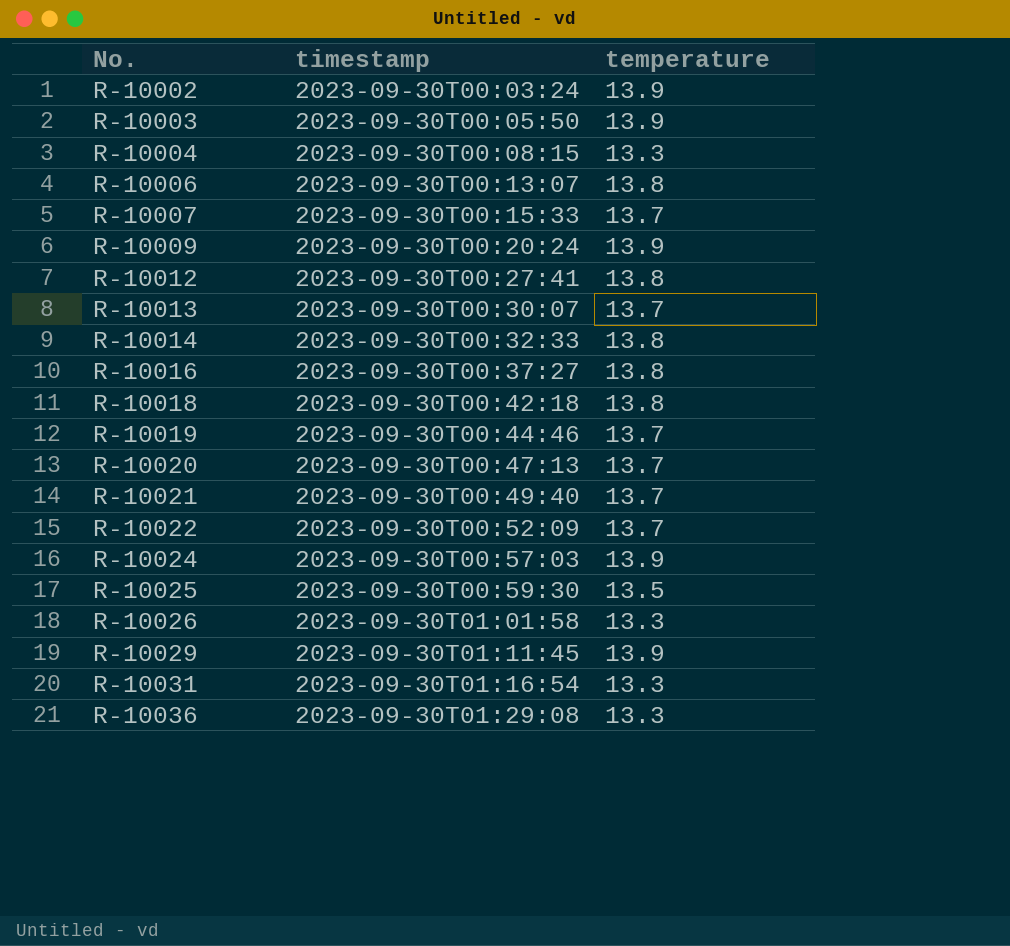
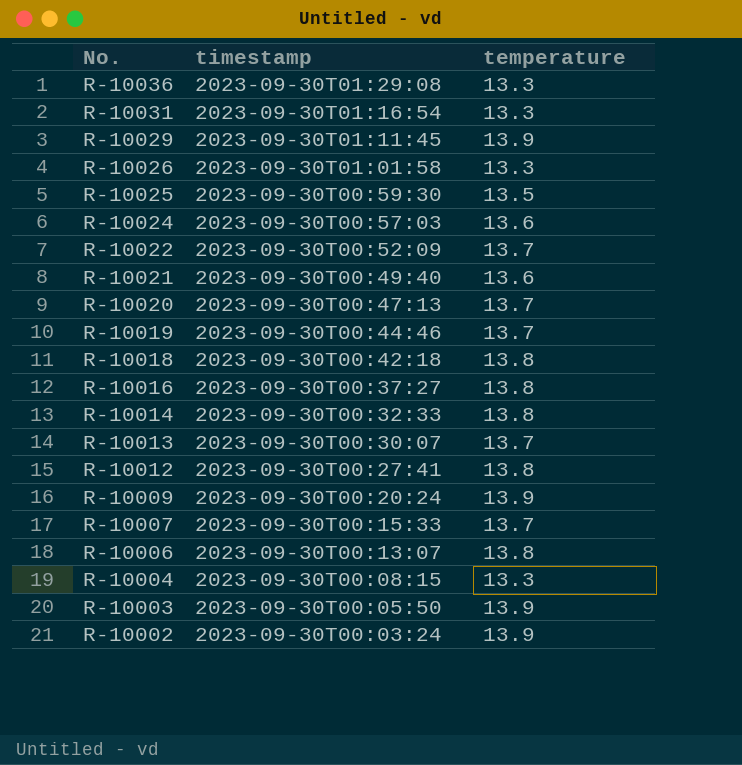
row order: No. ascending -> No. descending
R-10024 | temperature: 13.9 -> 13.6
R-10021 | temperature: 13.7 -> 13.6

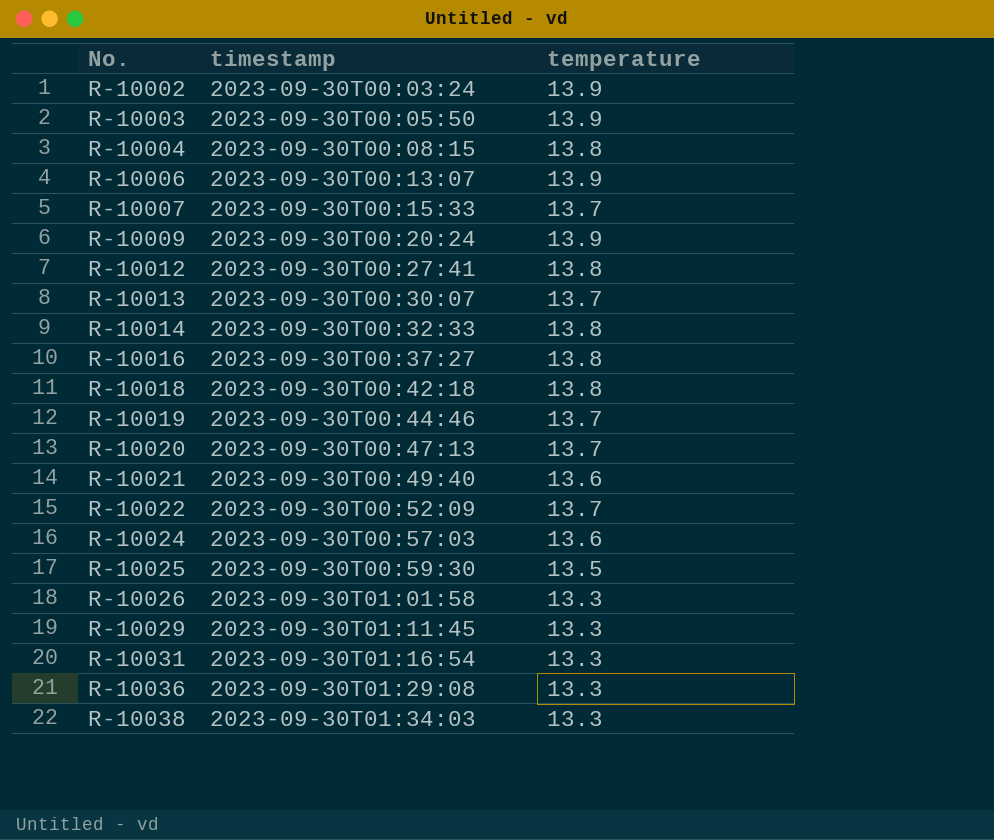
row order: No. descending -> No. ascending
R-10004 | temperature: 13.3 -> 13.8
R-10006 | temperature: 13.8 -> 13.9
R-10029 | temperature: 13.9 -> 13.3
row R-10038: none -> 2023-09-30T01:34:03 | 13.3

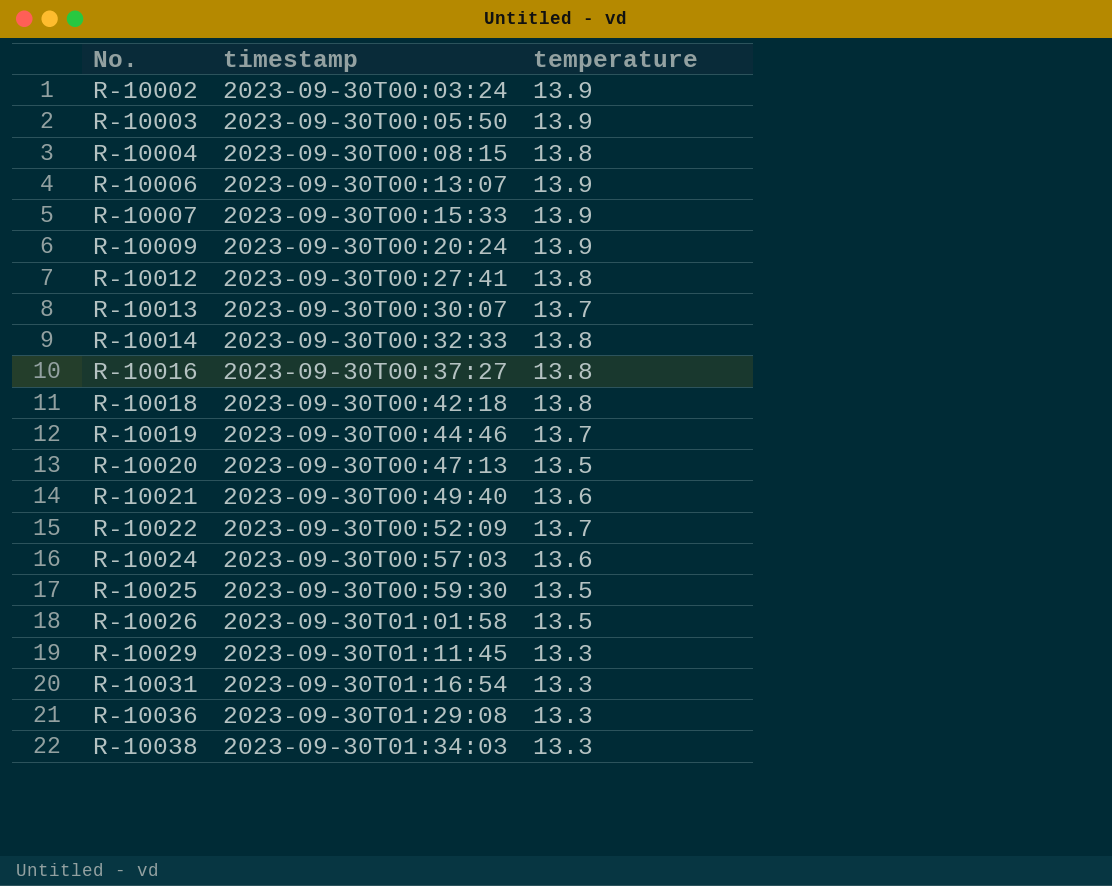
R-10007 | temperature: 13.7 -> 13.9
R-10020 | temperature: 13.7 -> 13.5
R-10026 | temperature: 13.3 -> 13.5

